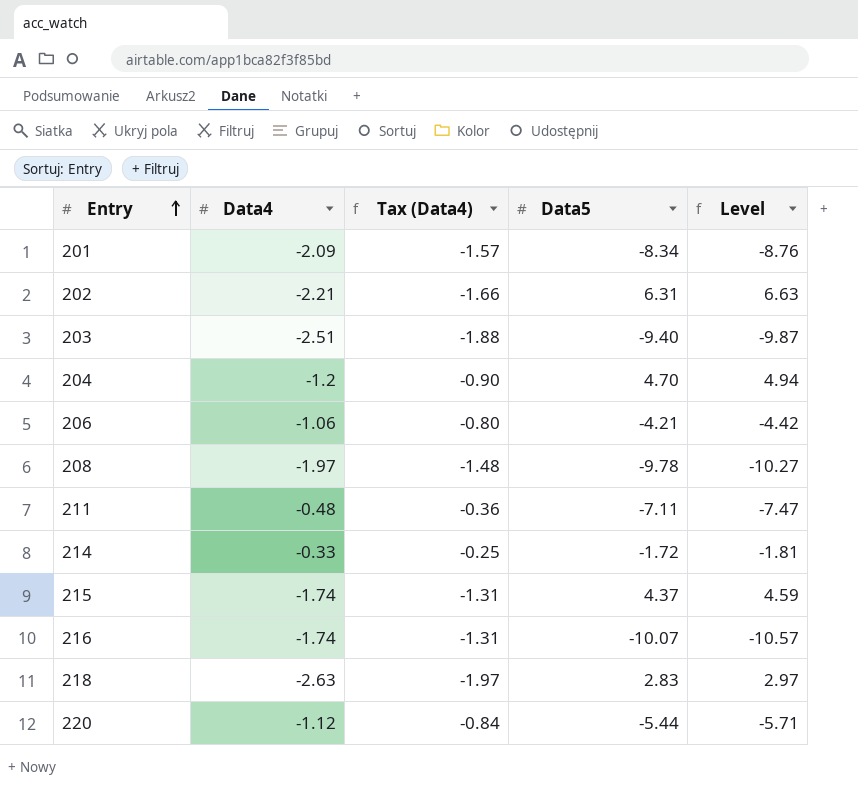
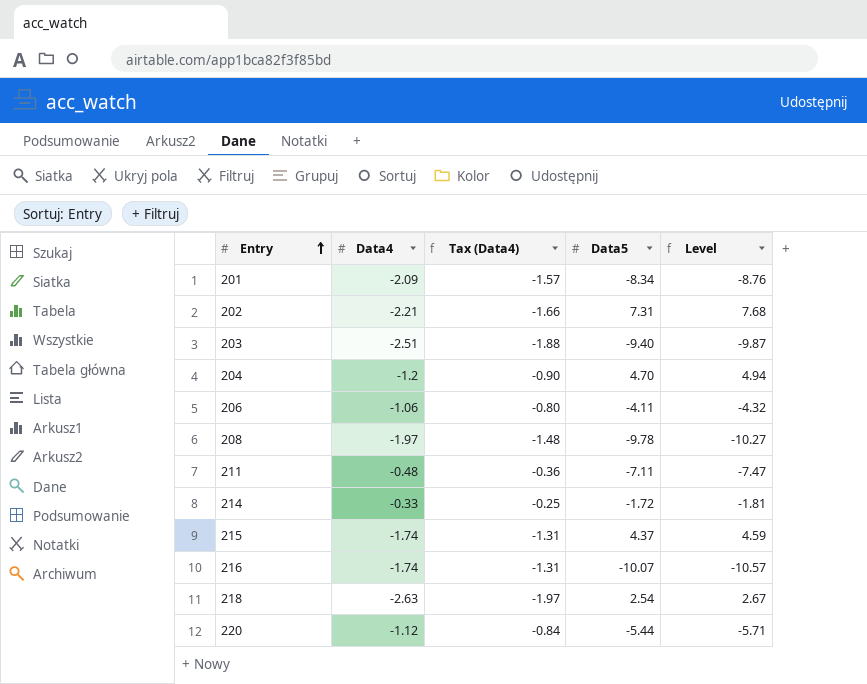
202 | Data5: 6.31 -> 7.31
202 | Level: 6.63 -> 7.68
206 | Data5: -4.21 -> -4.11
206 | Level: -4.42 -> -4.32
218 | Data5: 2.83 -> 2.54
218 | Level: 2.97 -> 2.67

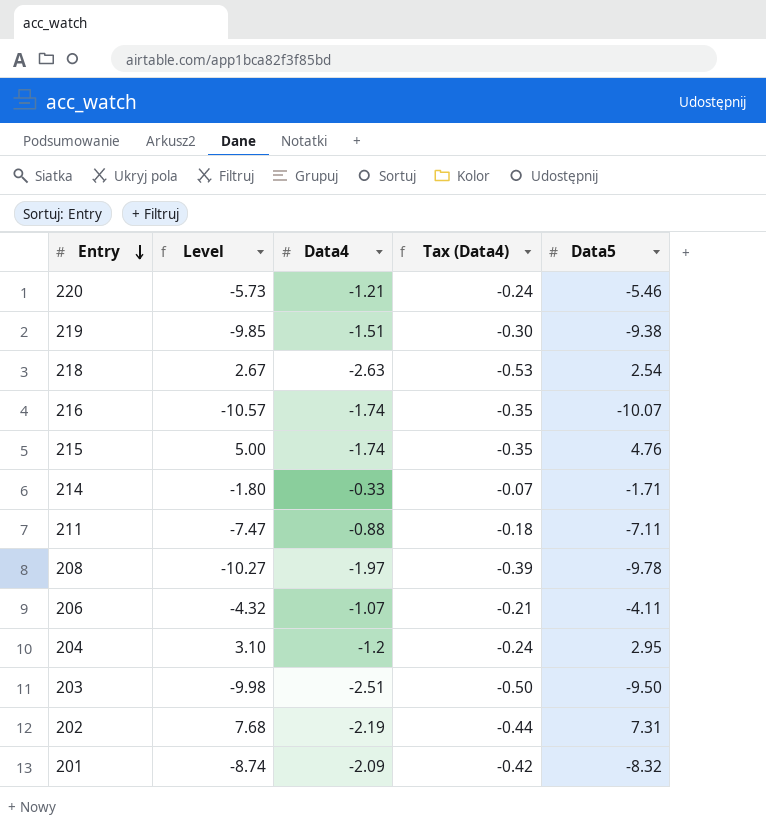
row order: Entry ascending -> Entry descending
column Level | position: 5 -> 2
column Tax (Data4) | formula: [Data4] * 0.75 -> [Data4] * 0.2
220 | Level: -5.71 -> -5.73
220 | Data4: -1.12 -> -1.21
220 | Data5: -5.44 -> -5.46
row 219: none -> -9.85 | -1.51 | -0.30 | -9.38
215 | Level: 4.59 -> 5.00
215 | Data5: 4.37 -> 4.76
214 | Level: -1.81 -> -1.80
214 | Data5: -1.72 -> -1.71
211 | Data4: -0.48 -> -0.88
206 | Data4: -1.06 -> -1.07
204 | Level: 4.94 -> 3.10
204 | Data5: 4.70 -> 2.95
203 | Level: -9.87 -> -9.98
203 | Data5: -9.40 -> -9.50
202 | Data4: -2.21 -> -2.19
201 | Level: -8.76 -> -8.74
201 | Data5: -8.34 -> -8.32

